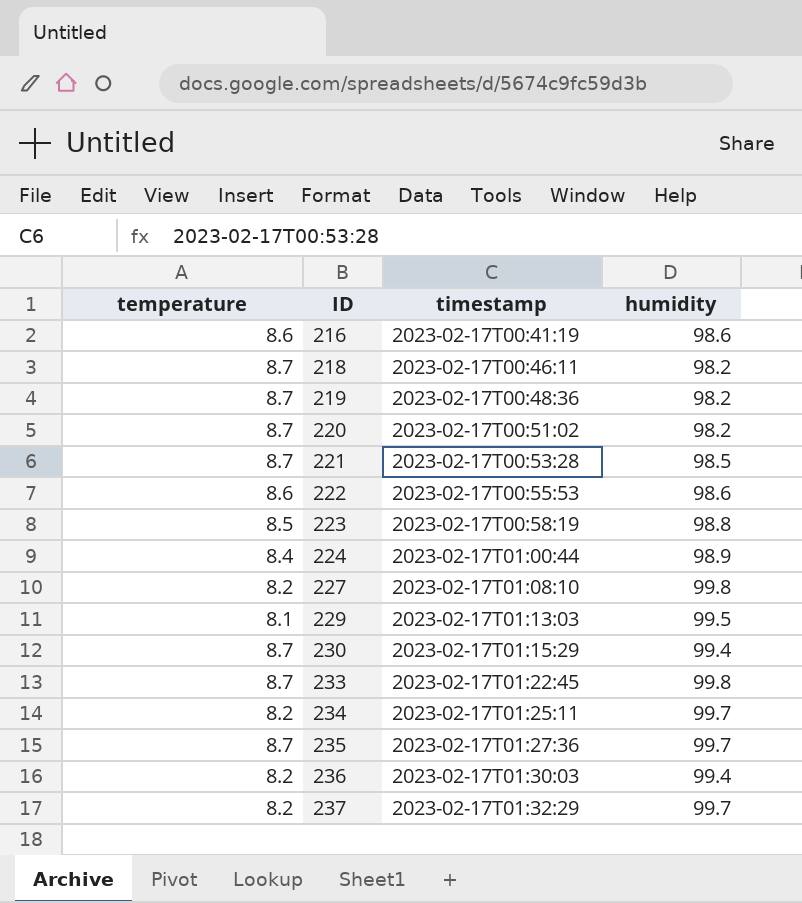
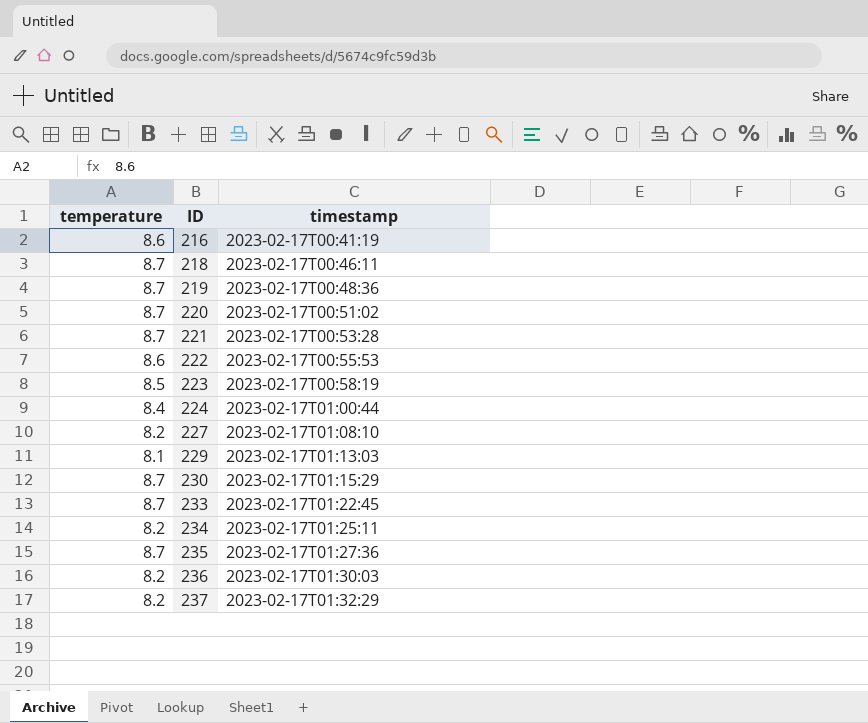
column humidity | position: 4 -> none

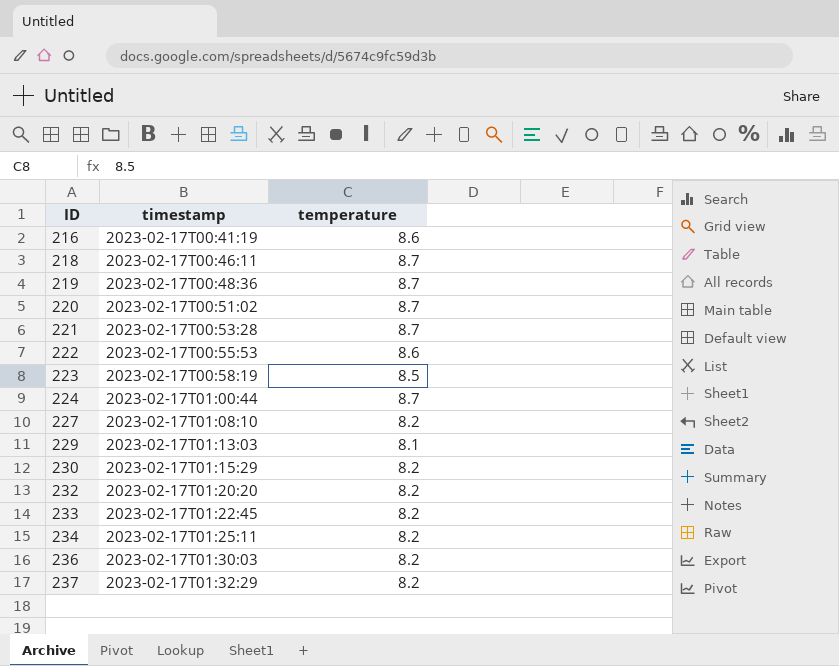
column temperature | position: 1 -> 3
row 235: 8.7 | 2023-02-17T01:27:36 -> none
224 | temperature: 8.4 -> 8.7
230 | temperature: 8.7 -> 8.2
row 232: none -> 2023-02-17T01:20:20 | 8.2
233 | temperature: 8.7 -> 8.2

